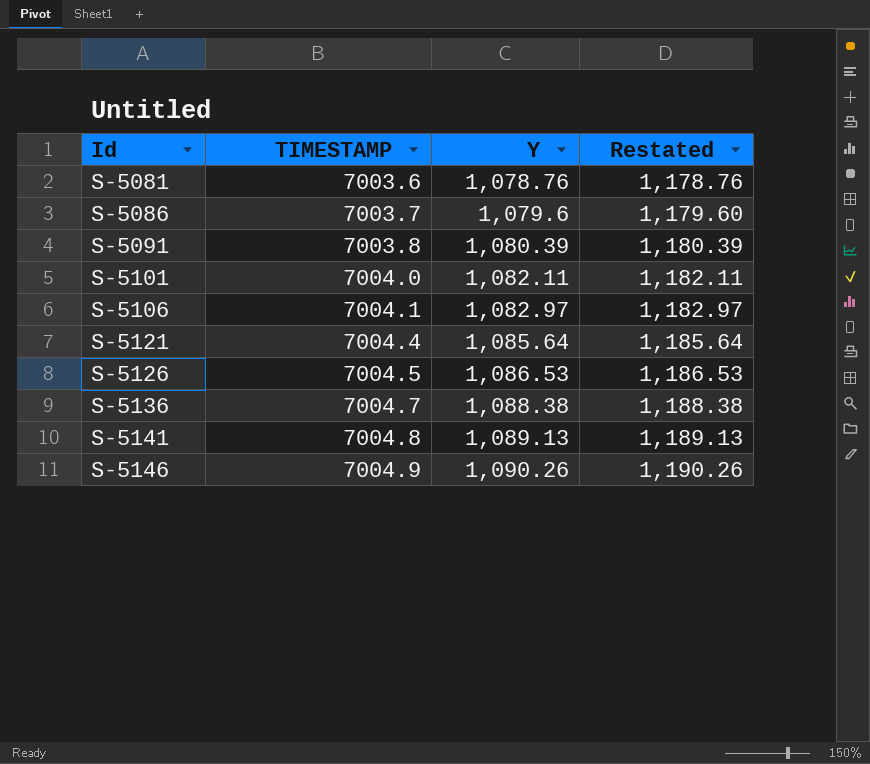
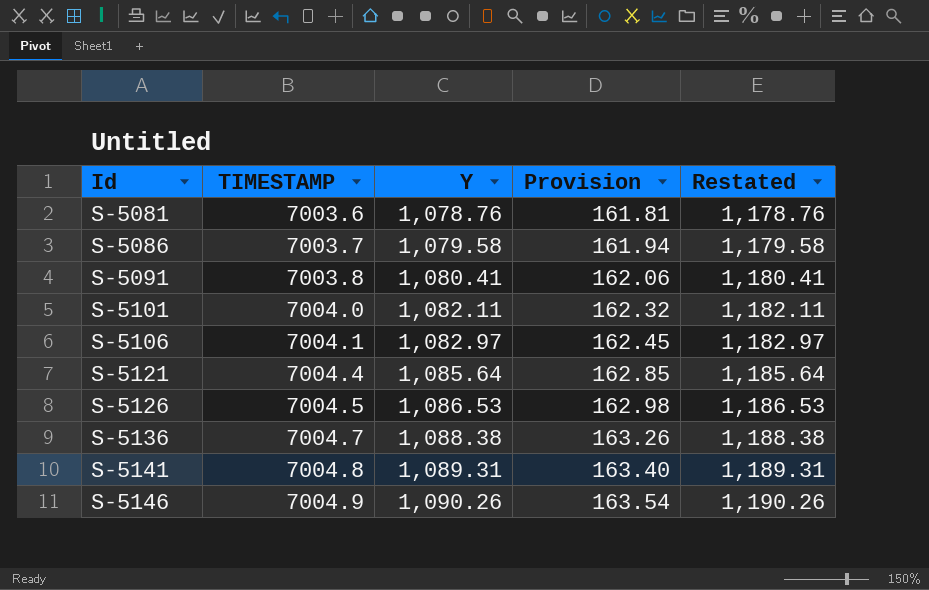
column Provision | formula: none -> [Y] * 0.15
S-5086 | Y: 1,079.6 -> 1,079.58
S-5086 | Restated: 1,179.60 -> 1,179.58
S-5091 | Y: 1,080.39 -> 1,080.41
S-5091 | Restated: 1,180.39 -> 1,180.41
S-5141 | Y: 1,089.13 -> 1,089.31
S-5141 | Restated: 1,189.13 -> 1,189.31

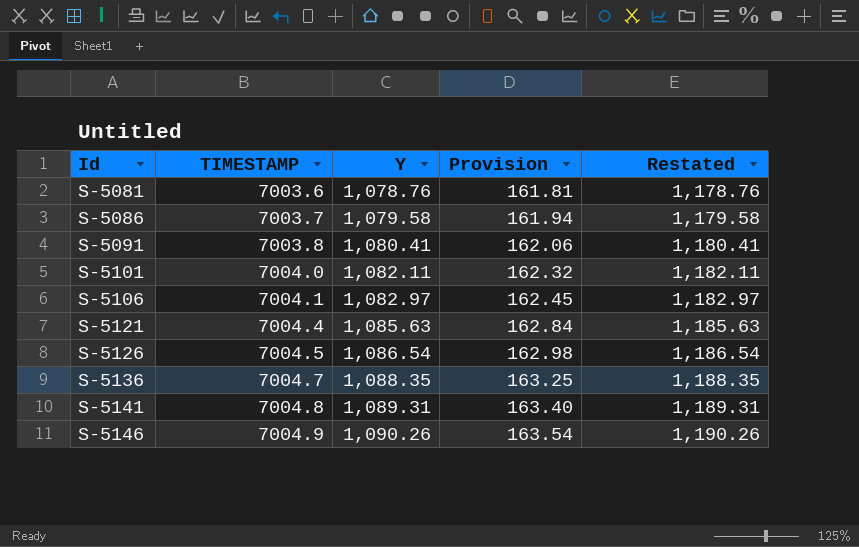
S-5121 | Y: 1,085.64 -> 1,085.63
S-5121 | Provision: 162.85 -> 162.84
S-5121 | Restated: 1,185.64 -> 1,185.63
S-5126 | Y: 1,086.53 -> 1,086.54
S-5126 | Restated: 1,186.53 -> 1,186.54
S-5136 | Y: 1,088.38 -> 1,088.35
S-5136 | Provision: 163.26 -> 163.25
S-5136 | Restated: 1,188.38 -> 1,188.35

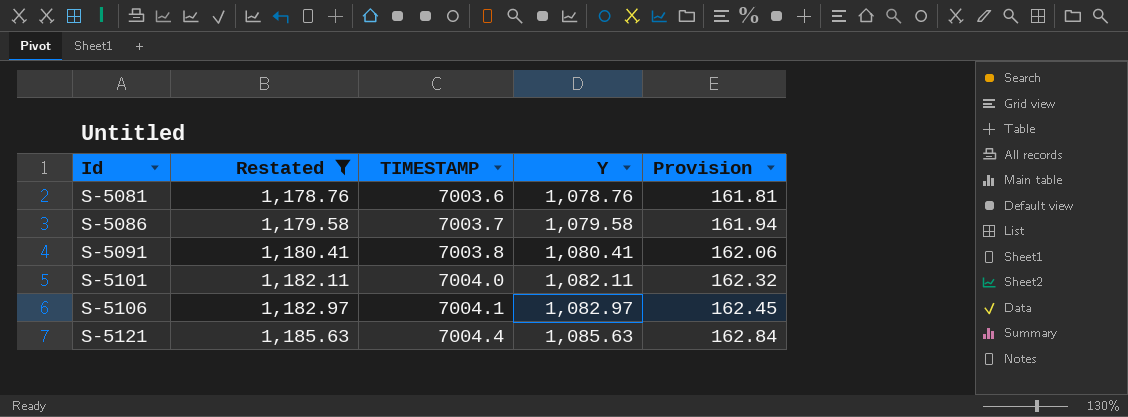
filter: none -> Restated <= 1,185.63
column Restated | position: 5 -> 2

